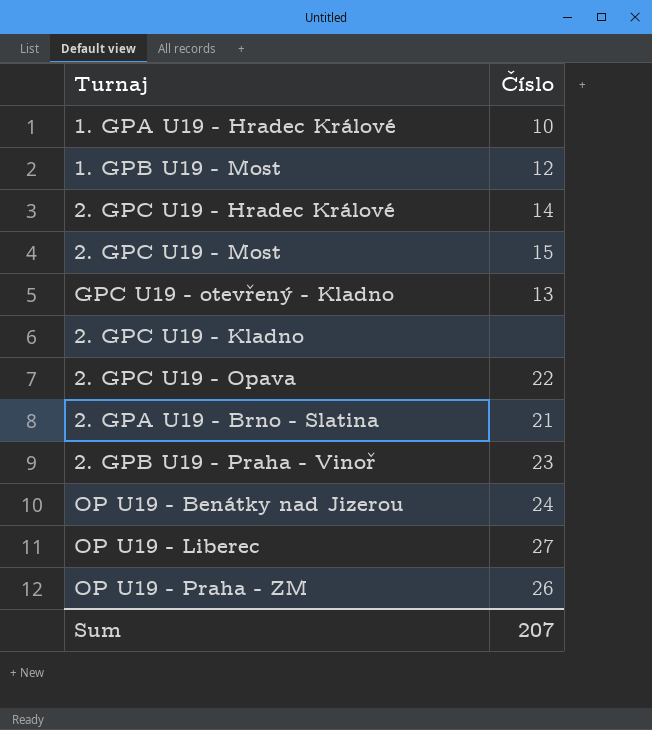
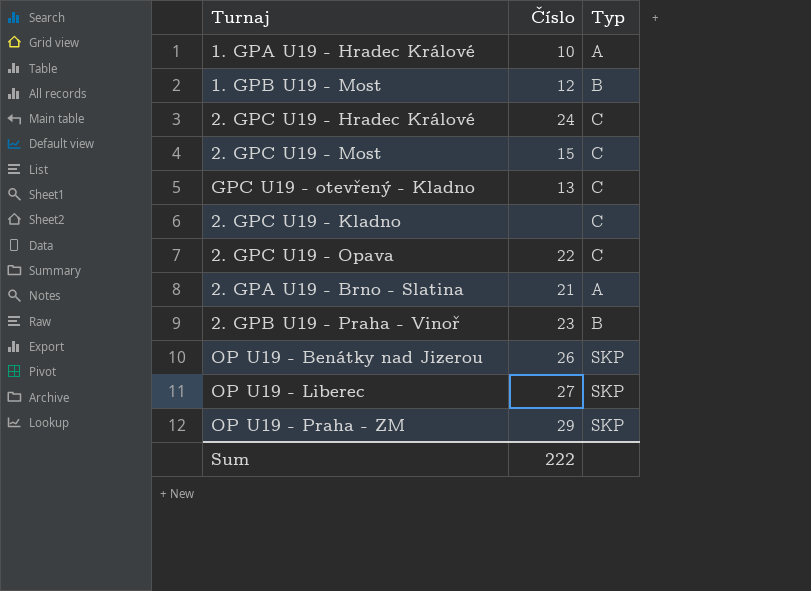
column Typ | position: none -> 3
2. GPC U19 - Hradec Králové | Číslo: 14 -> 24
OP U19 - Benátky nad Jizerou | Číslo: 24 -> 26
OP U19 - Praha - ZM | Číslo: 26 -> 29
Sum | Číslo: 207 -> 222

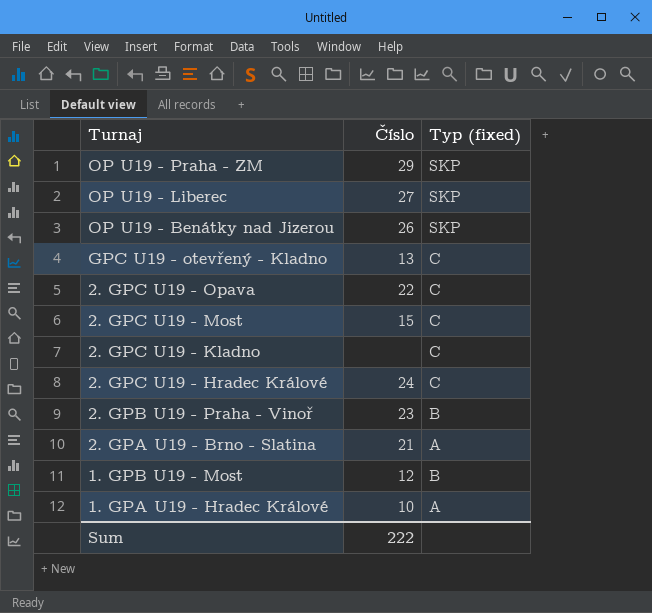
row order: none -> Turnaj descending
column name: Typ -> Typ (fixed)

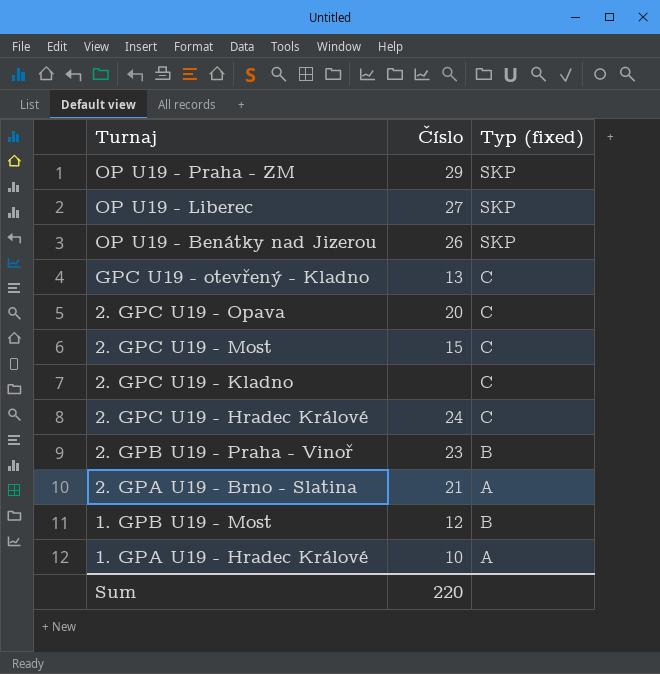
2. GPC U19 - Opava | Číslo: 22 -> 20
Sum | Číslo: 222 -> 220

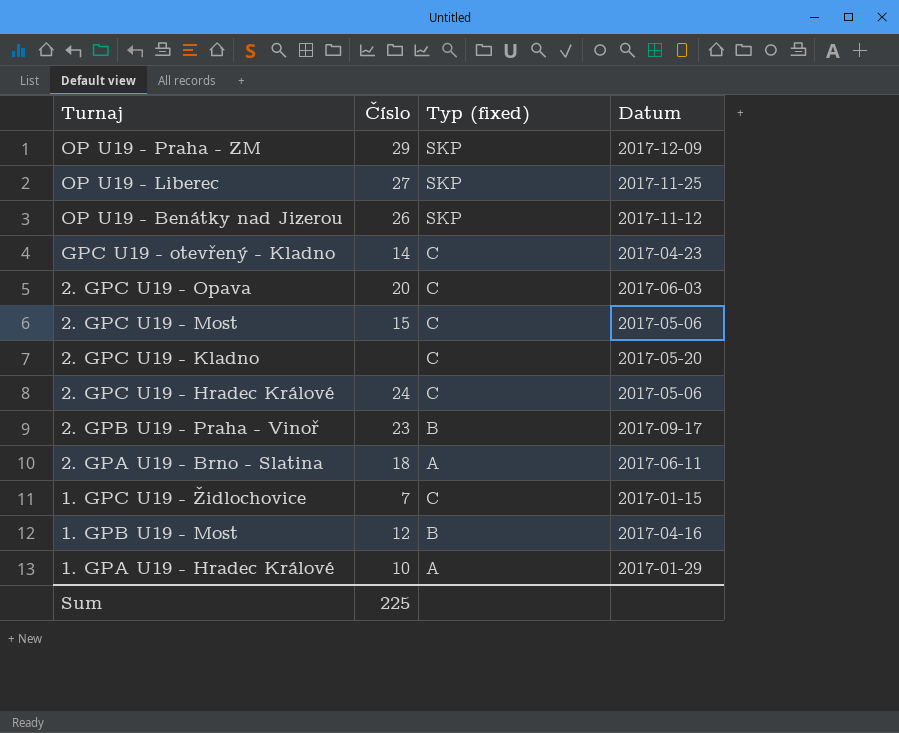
column Datum | position: none -> 4
GPC U19 - otevřený - Kladno | Číslo: 13 -> 14
2. GPA U19 - Brno - Slatina | Číslo: 21 -> 18
row 1. GPC U19 - Židlochovice: none -> 7 | C | 2017-01-15
Sum | Číslo: 220 -> 225

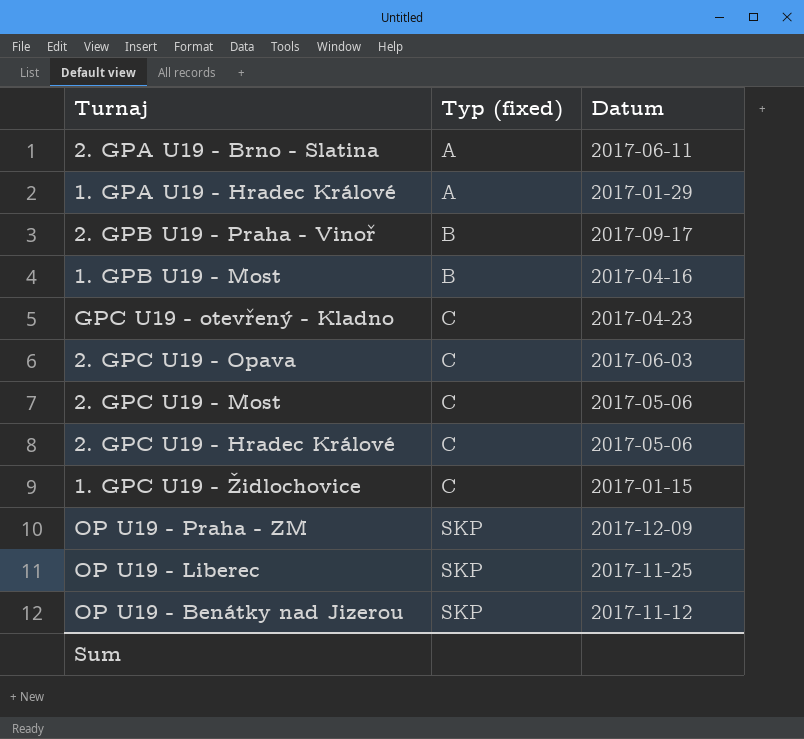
row order: Turnaj descending -> Typ (fixed) ascending
column Číslo | position: 2 -> none
row 2. GPC U19 - Kladno: none | C | 2017-05-20 -> none

